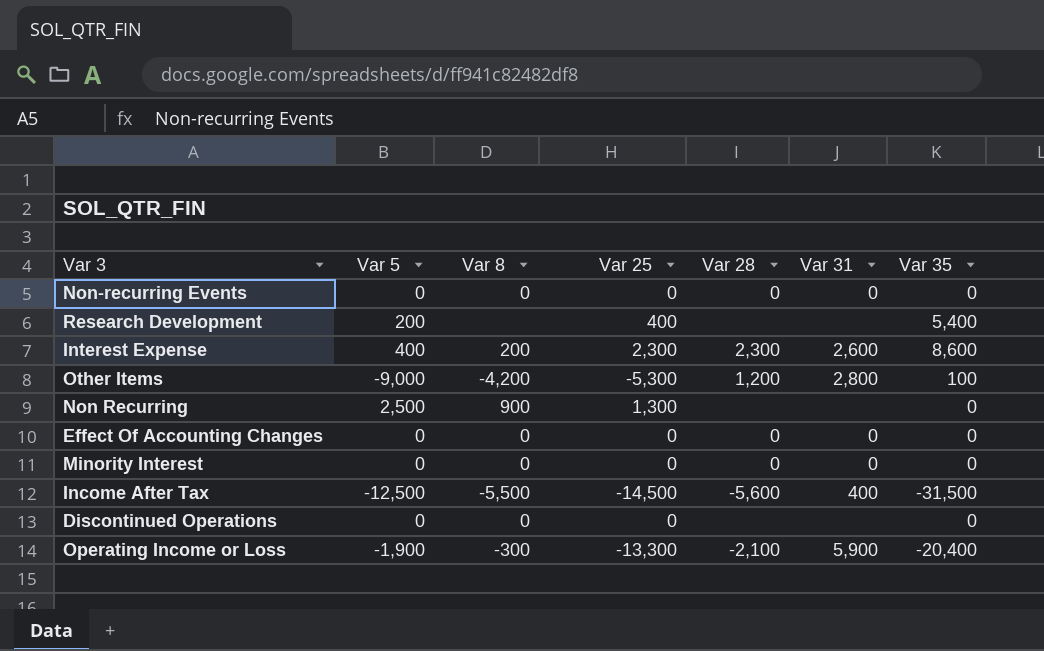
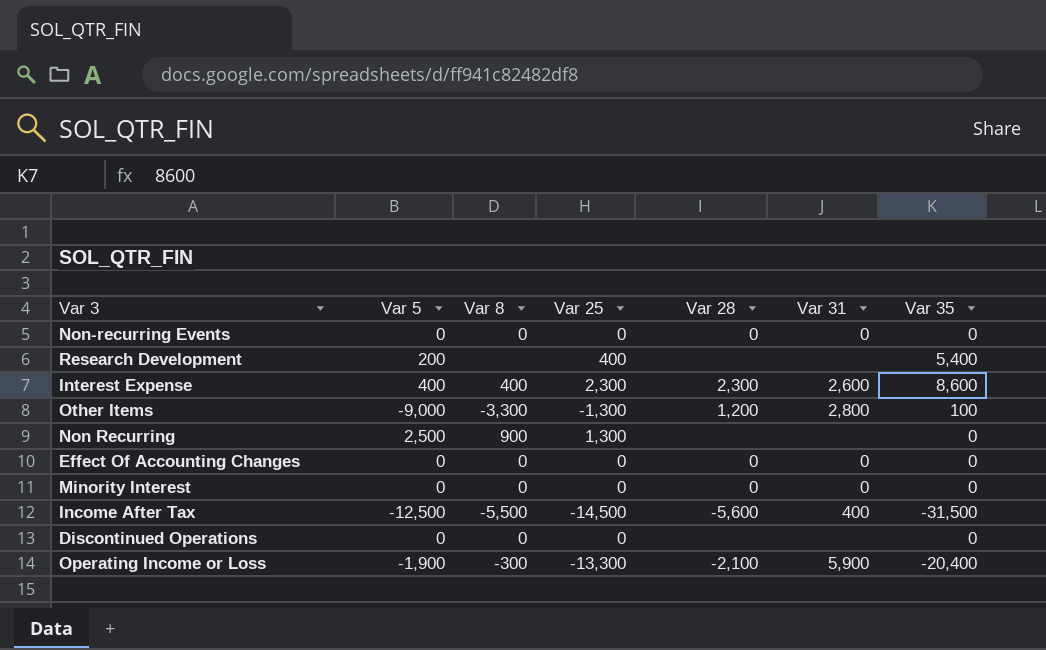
Interest Expense | Var 8: 200 -> 400
Other Items | Var 8: -4,200 -> -3,300
Other Items | Var 25: -5,300 -> -1,300

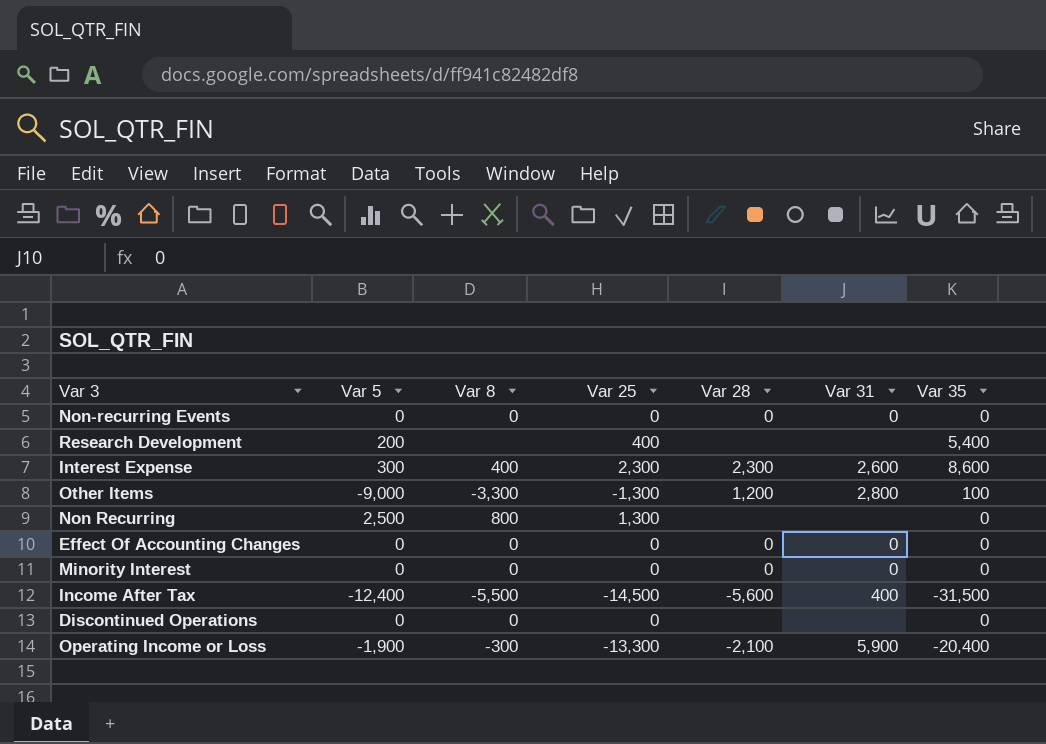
Interest Expense | Var 5: 400 -> 300
Non Recurring | Var 8: 900 -> 800
Income After Tax | Var 5: -12,500 -> -12,400

